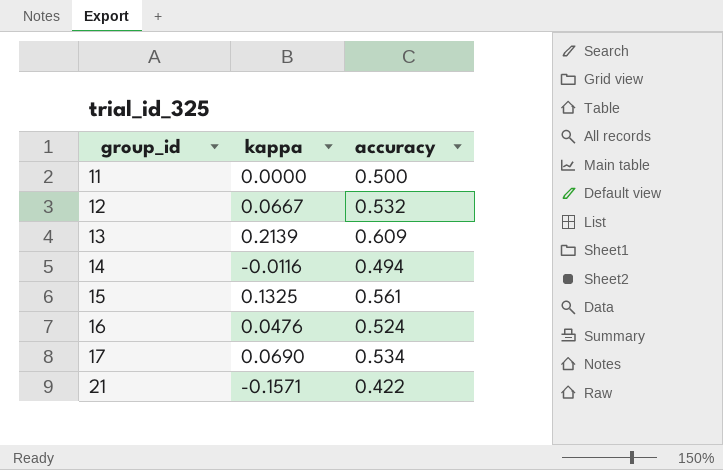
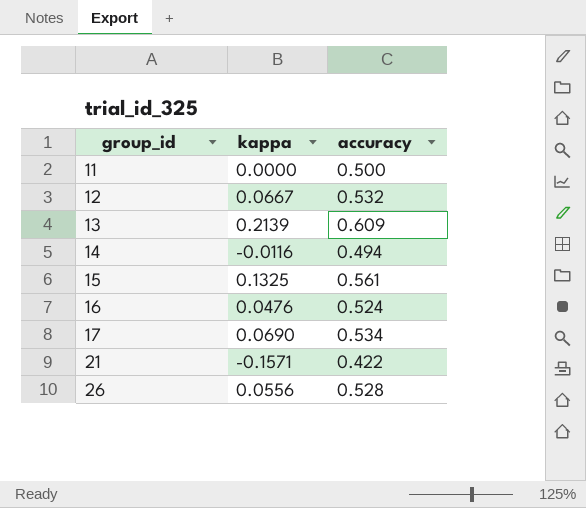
row 26: none -> 0.0556 | 0.528

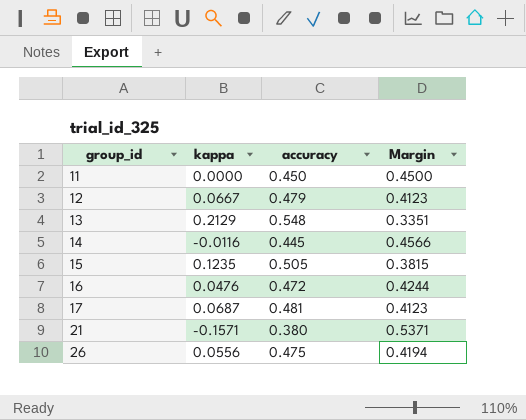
column Margin | formula: none -> [accuracy] - [kappa]
11 | accuracy: 0.500 -> 0.450
12 | accuracy: 0.532 -> 0.479
13 | kappa: 0.2139 -> 0.2129
13 | accuracy: 0.609 -> 0.548
14 | accuracy: 0.494 -> 0.445
15 | kappa: 0.1325 -> 0.1235
15 | accuracy: 0.561 -> 0.505
16 | accuracy: 0.524 -> 0.472
17 | kappa: 0.0690 -> 0.0687
17 | accuracy: 0.534 -> 0.481
21 | accuracy: 0.422 -> 0.380
26 | accuracy: 0.528 -> 0.475

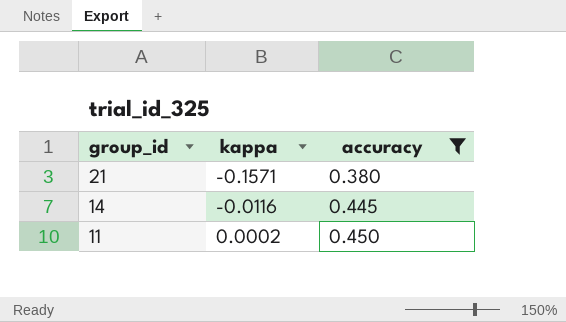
filter: none -> accuracy <= 0.450
row order: group_id ascending -> group_id descending
column Margin | formula: [accuracy] - [kappa] -> none
11 | kappa: 0.0000 -> 0.0002

